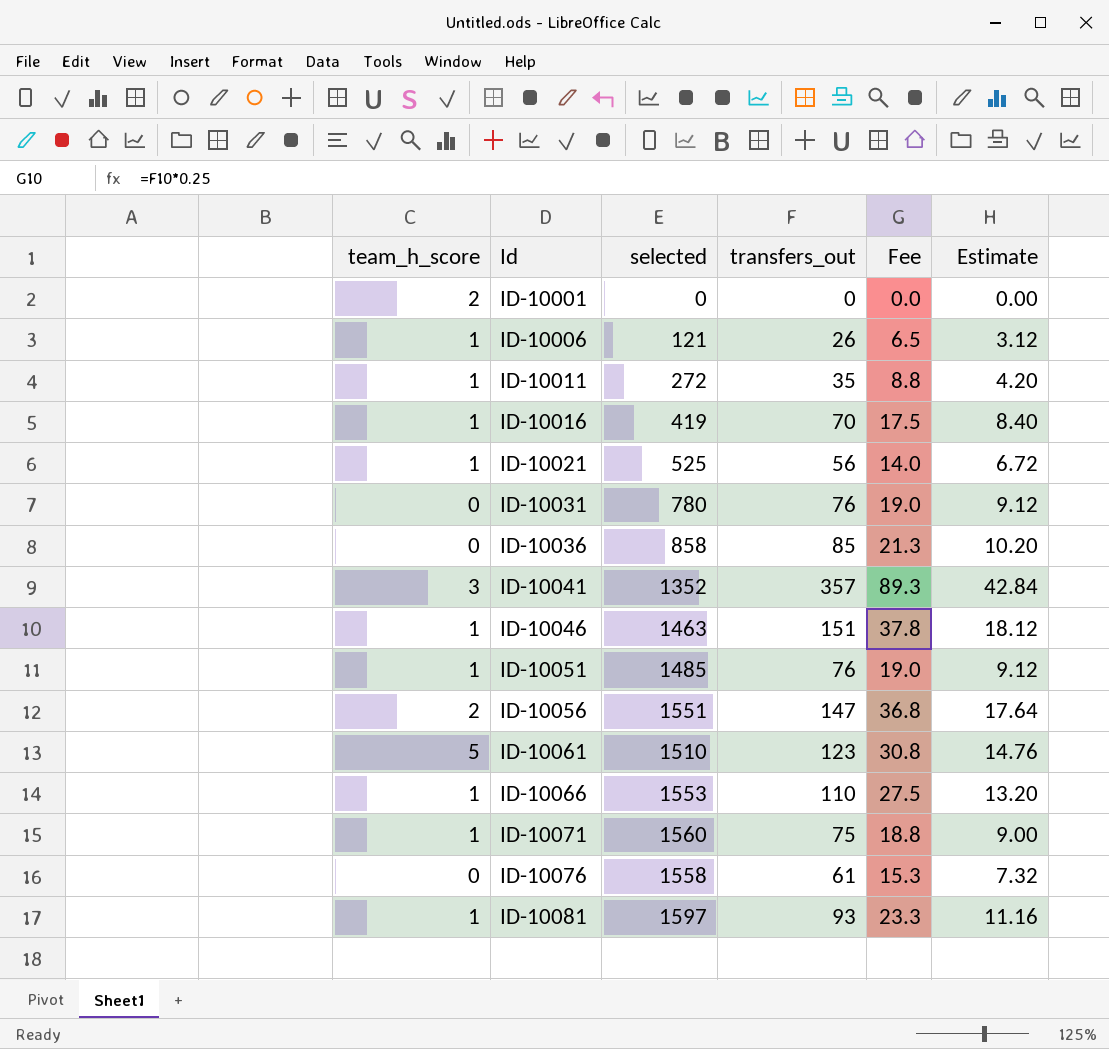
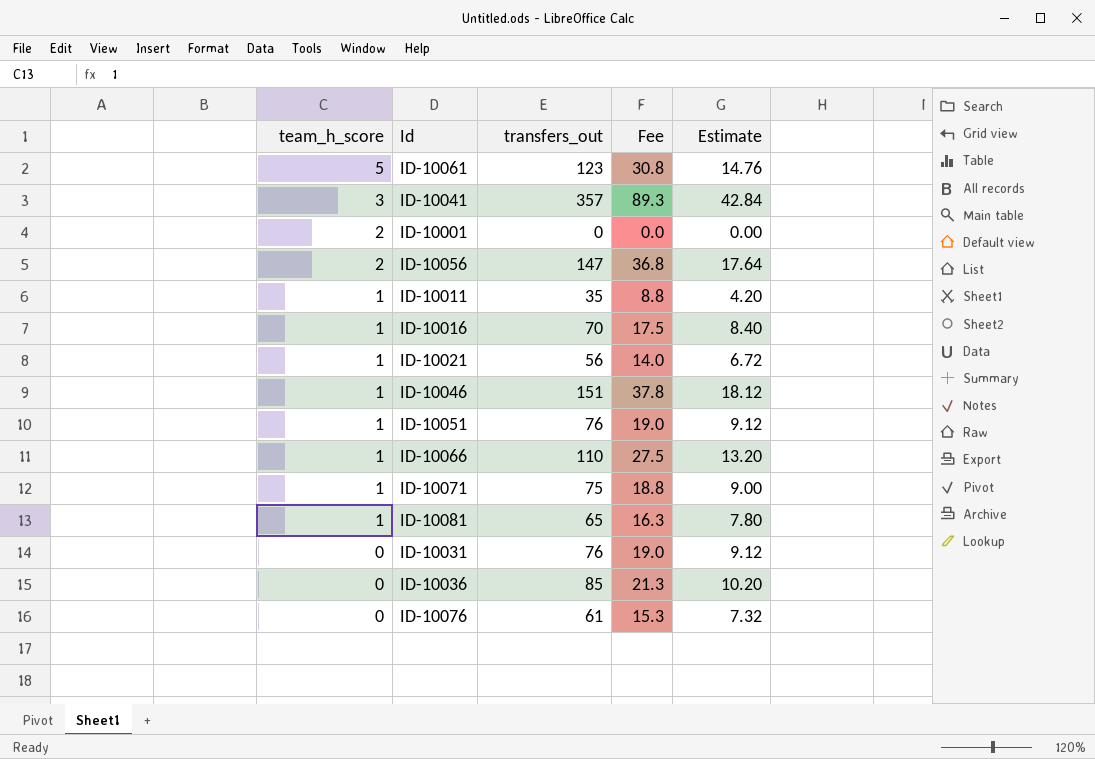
row order: Id ascending -> team_h_score descending
column selected | position: 3 -> none
row ID-10006: 1 | 121 | 26 | 6.5 | 3.12 -> none
ID-10081 | transfers_out: 93 -> 65
ID-10081 | Fee: 23.3 -> 16.3
ID-10081 | Estimate: 11.16 -> 7.80

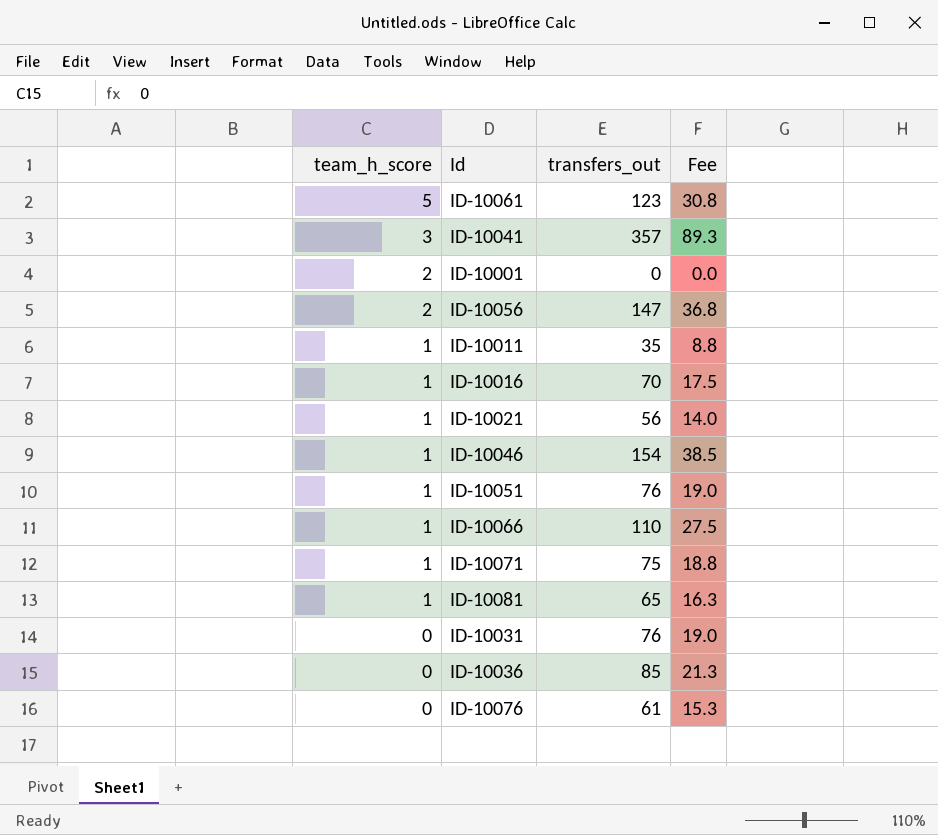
column Estimate | formula: [transfers_out] * 0.12 -> none
ID-10046 | transfers_out: 151 -> 154
ID-10046 | Fee: 37.8 -> 38.5

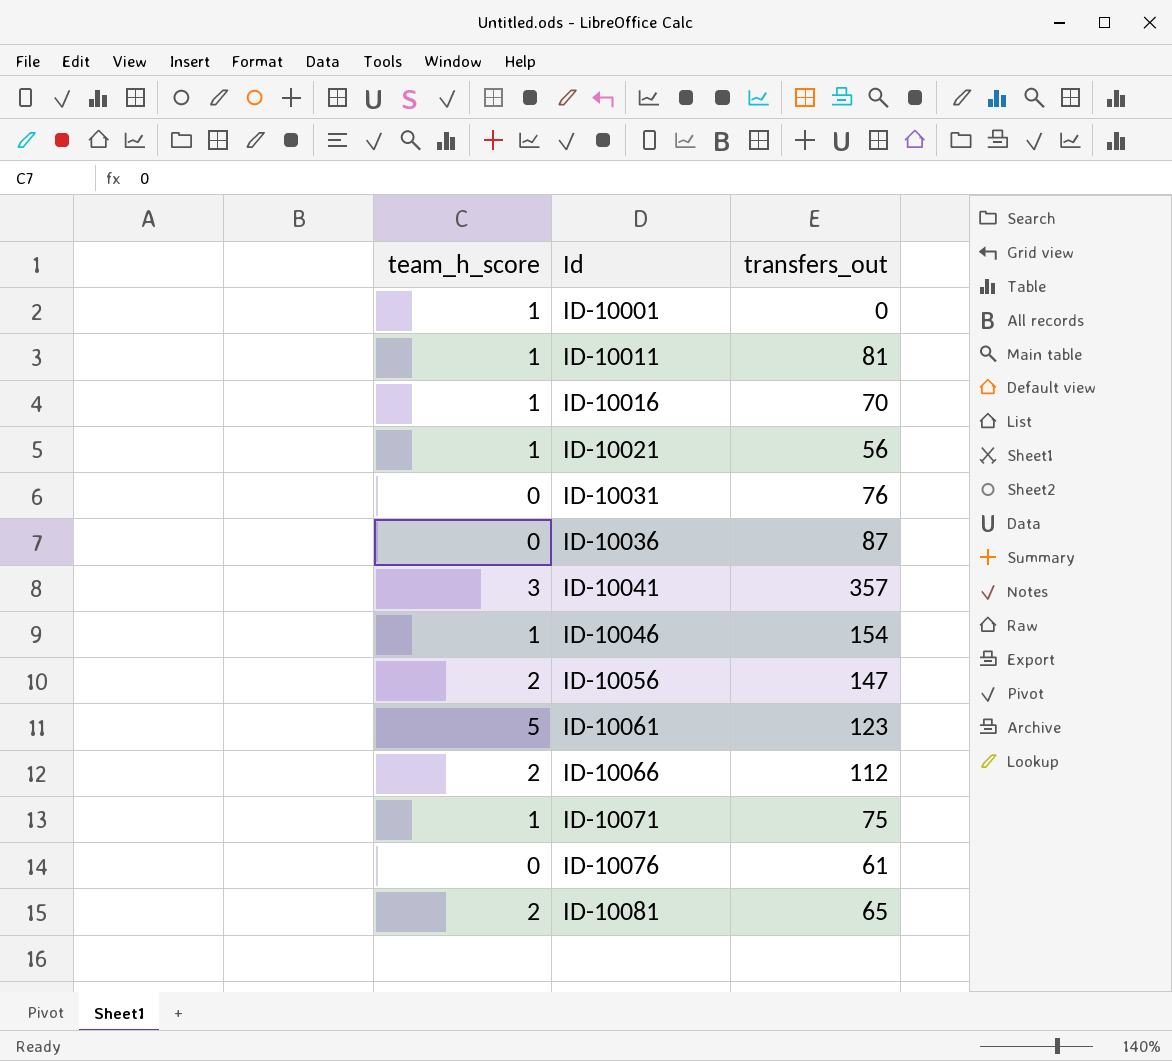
row order: team_h_score descending -> Id ascending
column Fee | formula: [transfers_out] * 0.25 -> none
row ID-10051: 1 | 76 | 19.0 -> none
ID-10001 | team_h_score: 2 -> 1
ID-10011 | transfers_out: 35 -> 81
ID-10036 | transfers_out: 85 -> 87
ID-10066 | team_h_score: 1 -> 2
ID-10066 | transfers_out: 110 -> 112
ID-10081 | team_h_score: 1 -> 2

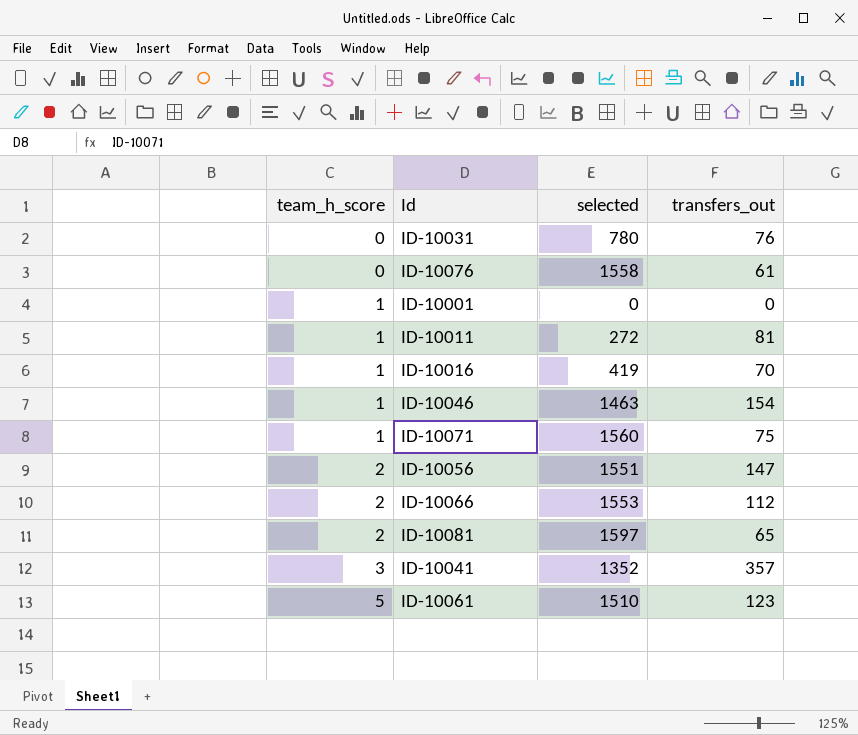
row order: Id ascending -> team_h_score ascending
column selected | position: none -> 3
row ID-10021: 1 | 56 -> none
row ID-10036: 0 | 87 -> none

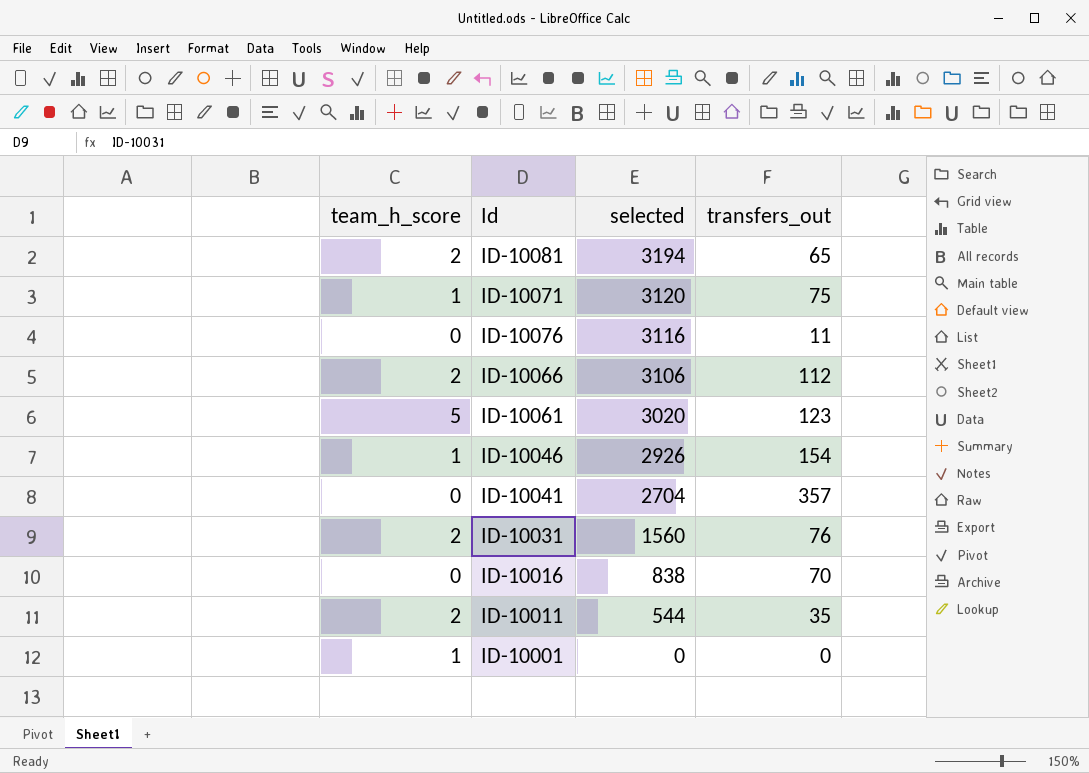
row order: team_h_score ascending -> selected descending
row ID-10056: 2 | 1551 | 147 -> none
ID-10081 | selected: 1597 -> 3194
ID-10071 | selected: 1560 -> 3120
ID-10076 | selected: 1558 -> 3116
ID-10076 | transfers_out: 61 -> 11
ID-10066 | selected: 1553 -> 3106
ID-10061 | selected: 1510 -> 3020
ID-10046 | selected: 1463 -> 2926
ID-10041 | team_h_score: 3 -> 0
ID-10041 | selected: 1352 -> 2704
ID-10031 | team_h_score: 0 -> 2
ID-10031 | selected: 780 -> 1560
ID-10016 | team_h_score: 1 -> 0
ID-10016 | selected: 419 -> 838
ID-10011 | team_h_score: 1 -> 2
ID-10011 | selected: 272 -> 544
ID-10011 | transfers_out: 81 -> 35

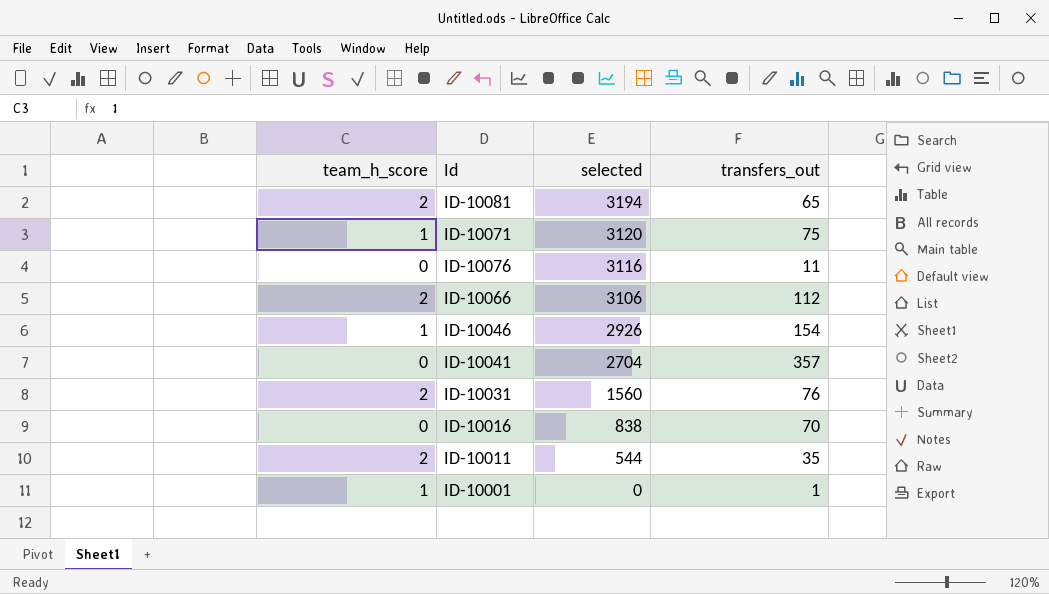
row ID-10061: 5 | 3020 | 123 -> none
ID-10001 | transfers_out: 0 -> 1

